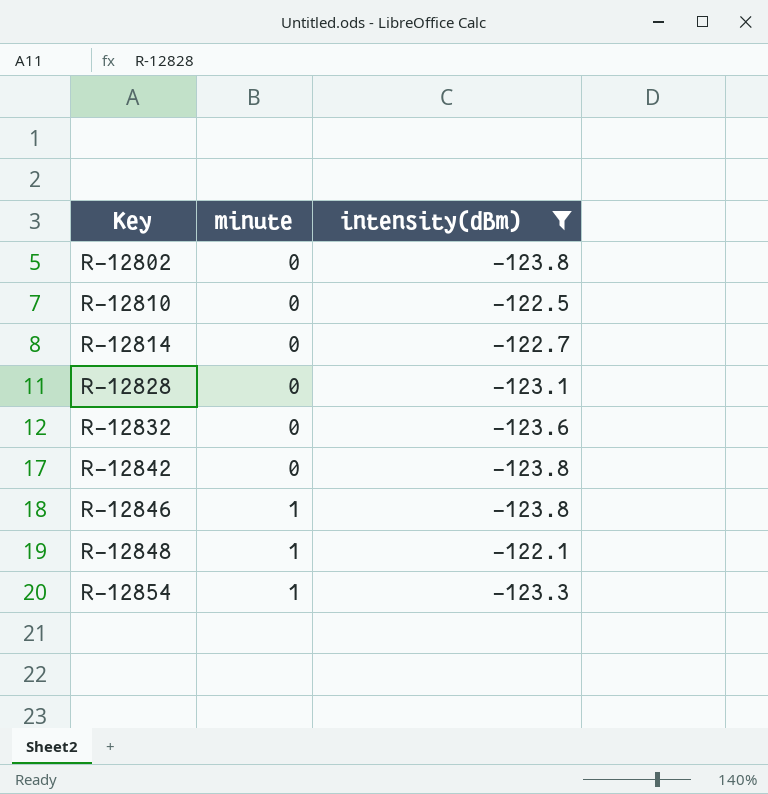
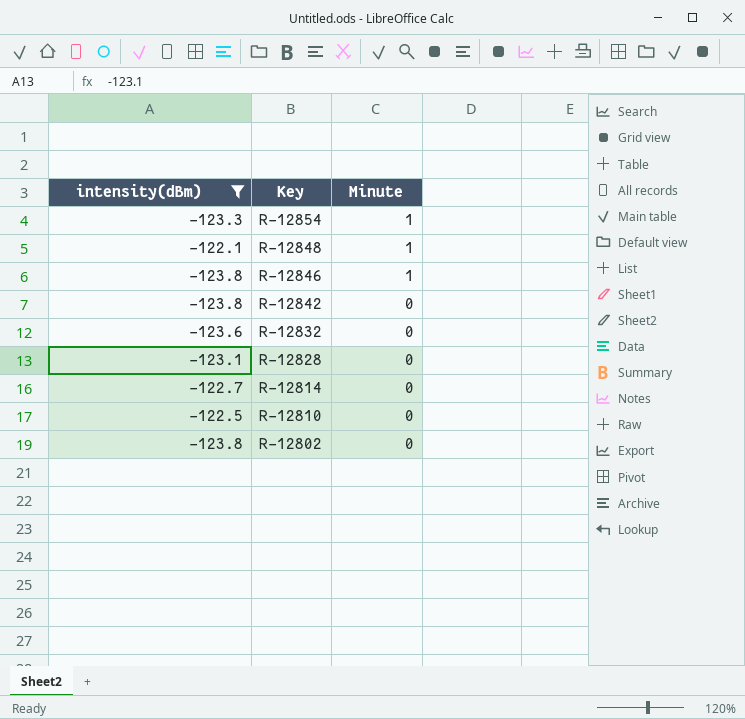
row order: Key ascending -> Key descending
column intensity(dBm) | position: 3 -> 1
column name: minute -> Minute

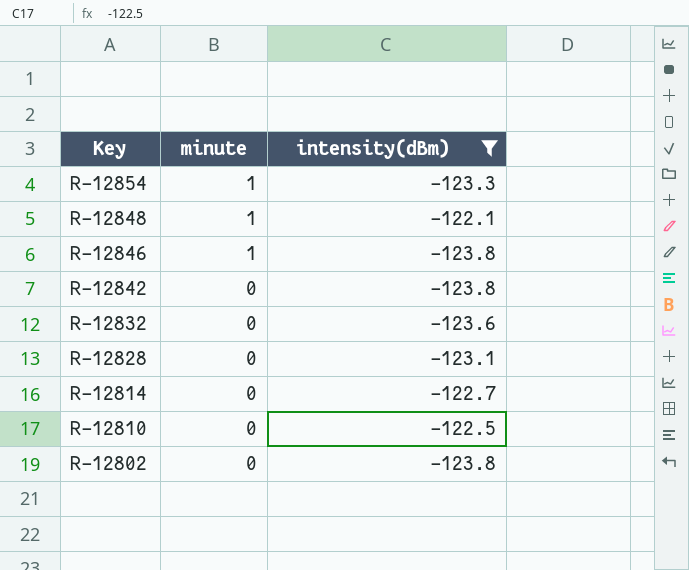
column name: Minute -> minute
column intensity(dBm) | position: 1 -> 3

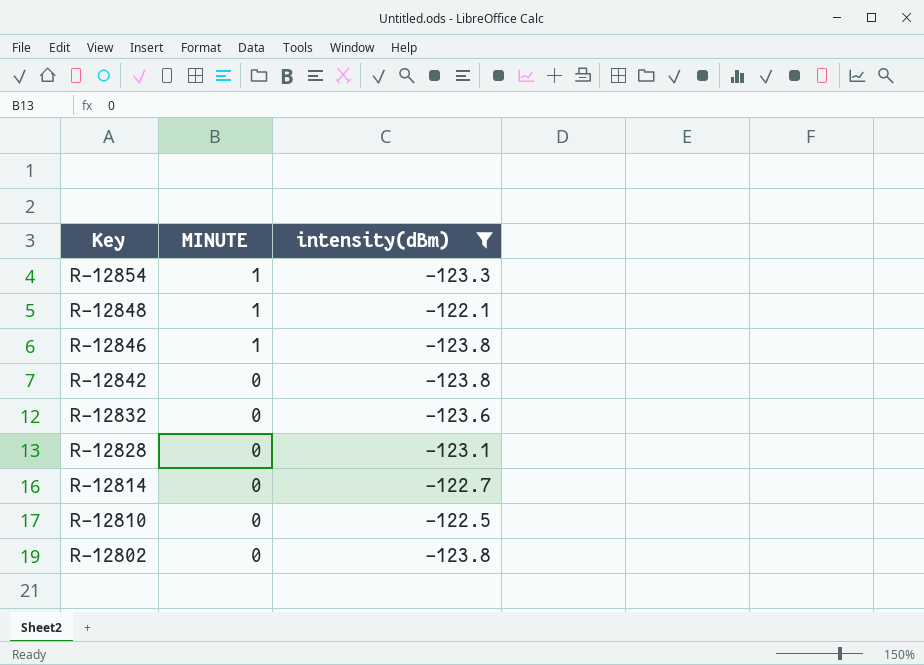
column name: minute -> MINUTE

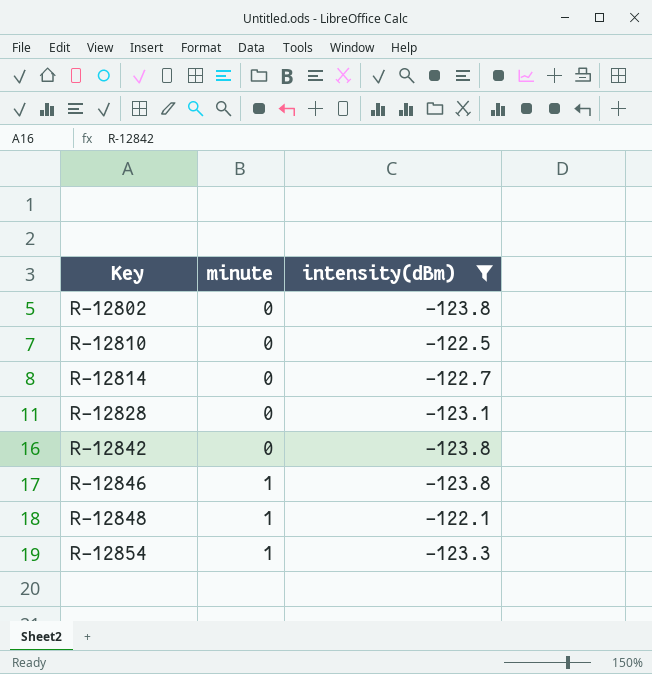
row order: Key descending -> Key ascending
column name: MINUTE -> minute
row R-12832: 0 | -123.6 -> none

